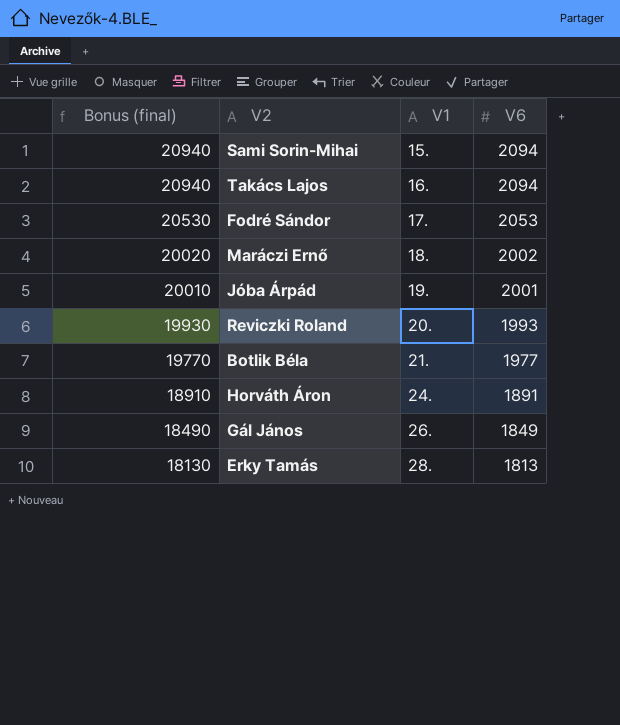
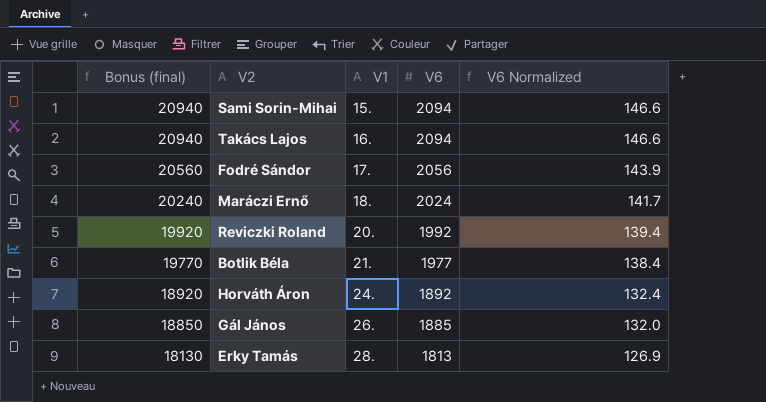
column V6 Normalized | formula: none -> [V6] * 0.07
row Jóba Árpád: 20010 | 19. | 2001 -> none
Fodré Sándor | Bonus (final): 20530 -> 20560
Fodré Sándor | V6: 2053 -> 2056
Maráczi Ernő | Bonus (final): 20020 -> 20240
Maráczi Ernő | V6: 2002 -> 2024
Reviczki Roland | Bonus (final): 19930 -> 19920
Reviczki Roland | V6: 1993 -> 1992
Horváth Áron | Bonus (final): 18910 -> 18920
Horváth Áron | V6: 1891 -> 1892
Gál János | Bonus (final): 18490 -> 18850
Gál János | V6: 1849 -> 1885

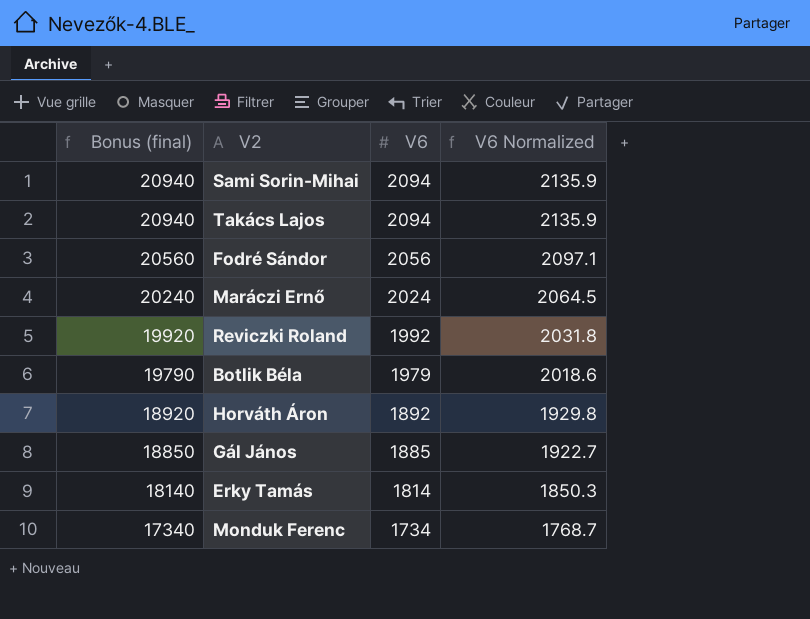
column V1 | position: 3 -> none
column V6 Normalized | formula: [V6] * 0.07 -> [V6] * 1.02
Botlik Béla | Bonus (final): 19770 -> 19790
Botlik Béla | V6: 1977 -> 1979
Erky Tamás | Bonus (final): 18130 -> 18140
Erky Tamás | V6: 1813 -> 1814
row Monduk Ferenc: none -> 17340 | 1734 | 1768.7

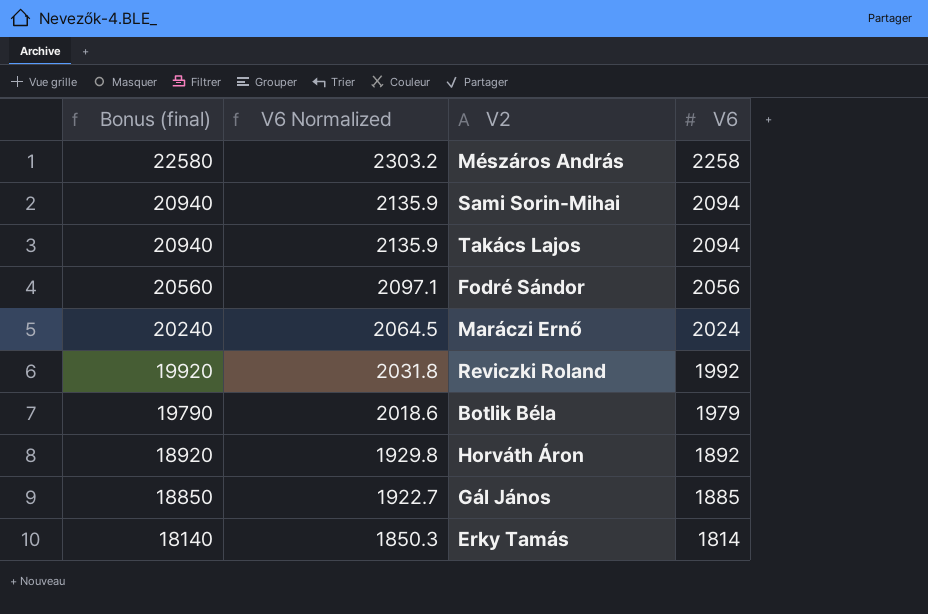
column V6 Normalized | position: 4 -> 2
row Monduk Ferenc: 17340 | 1734 | 1768.7 -> none
row Mészáros András: none -> 22580 | 2303.2 | 2258

